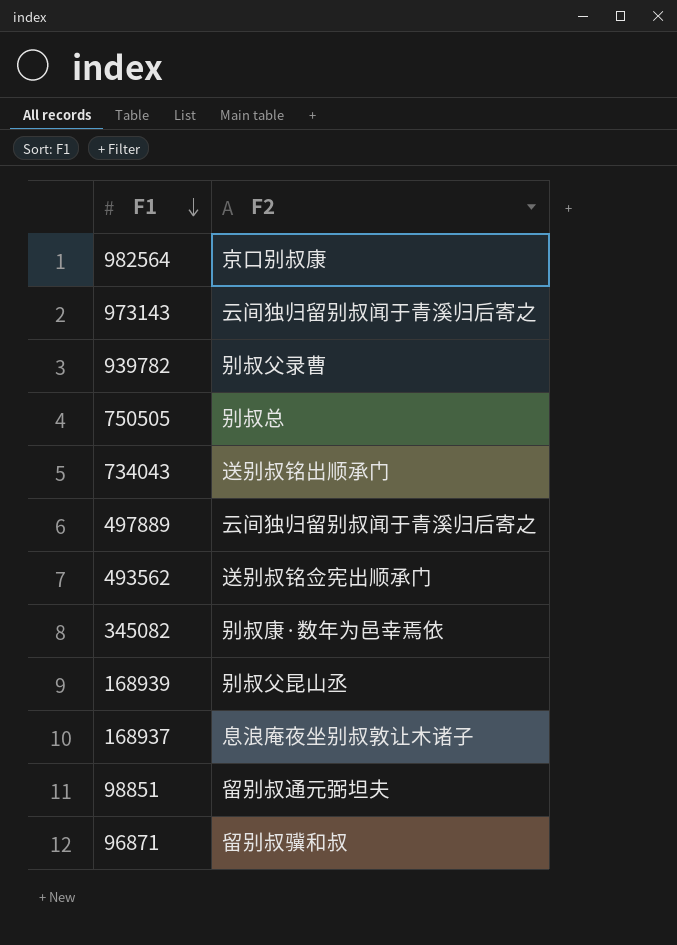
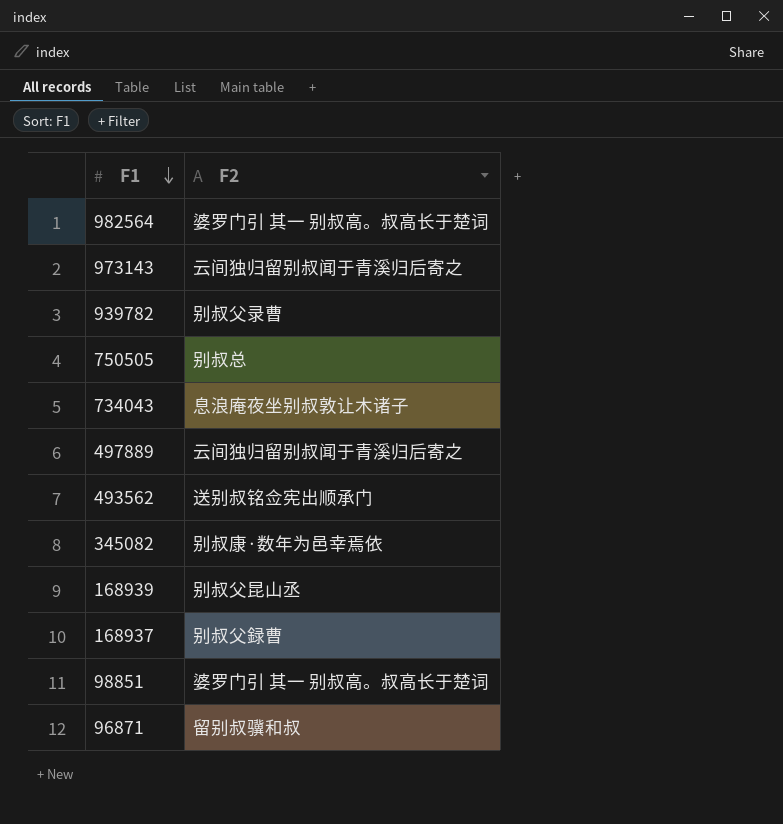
982564 | F2: 京口别叔康 -> 婆罗门引 其一 别叔高。叔高长于楚词
734043 | F2: 送别叔铭出顺承门 -> 息浪庵夜坐别叔敦让木诸子
168937 | F2: 息浪庵夜坐别叔敦让木诸子 -> 别叔父録曹
98851 | F2: 留别叔通元弼坦夫 -> 婆罗门引 其一 别叔高。叔高长于楚词

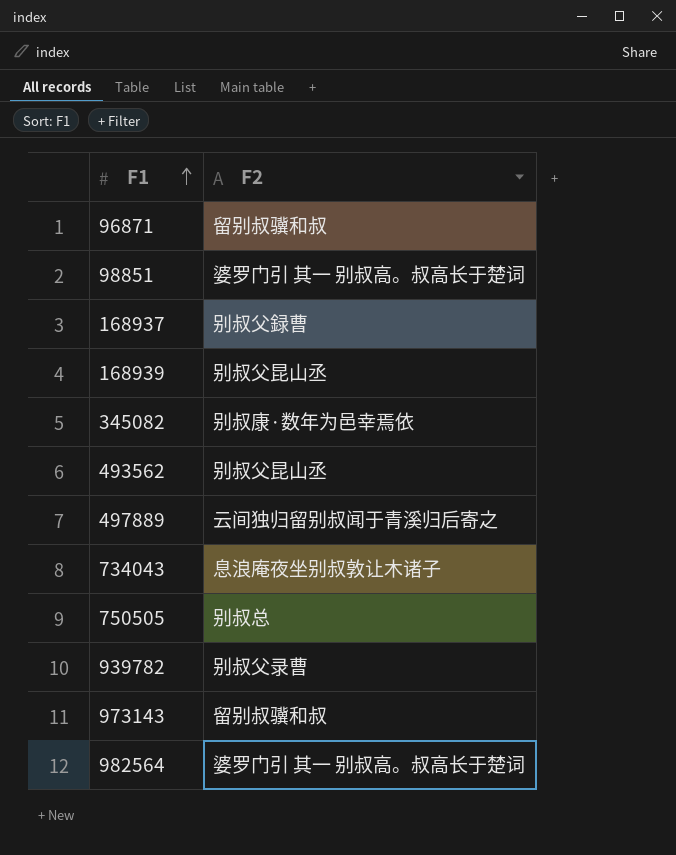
row order: F1 descending -> F1 ascending
493562 | F2: 送别叔铭佥宪出顺承门 -> 别叔父昆山丞
973143 | F2: 云间独归留别叔闻于青溪归后寄之 -> 留别叔骥和叔

